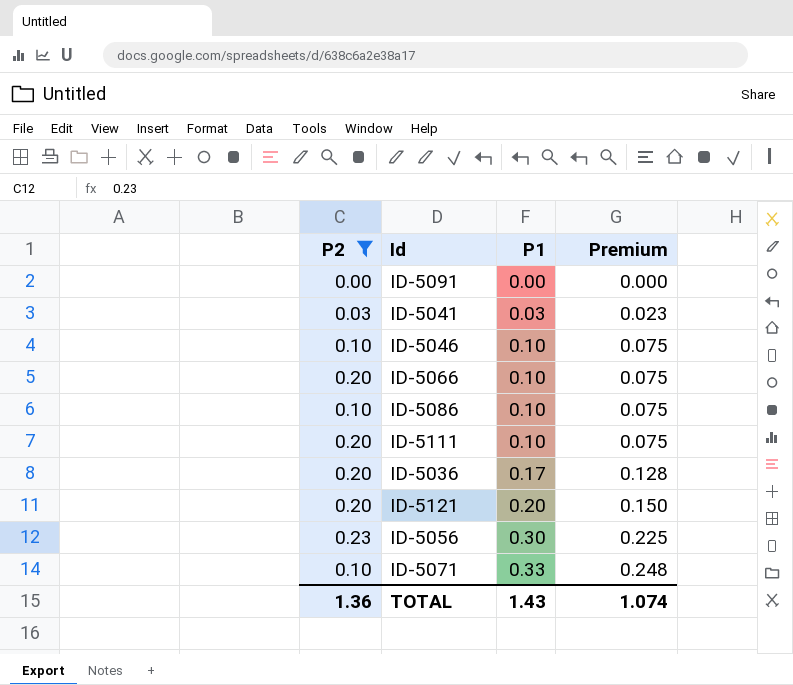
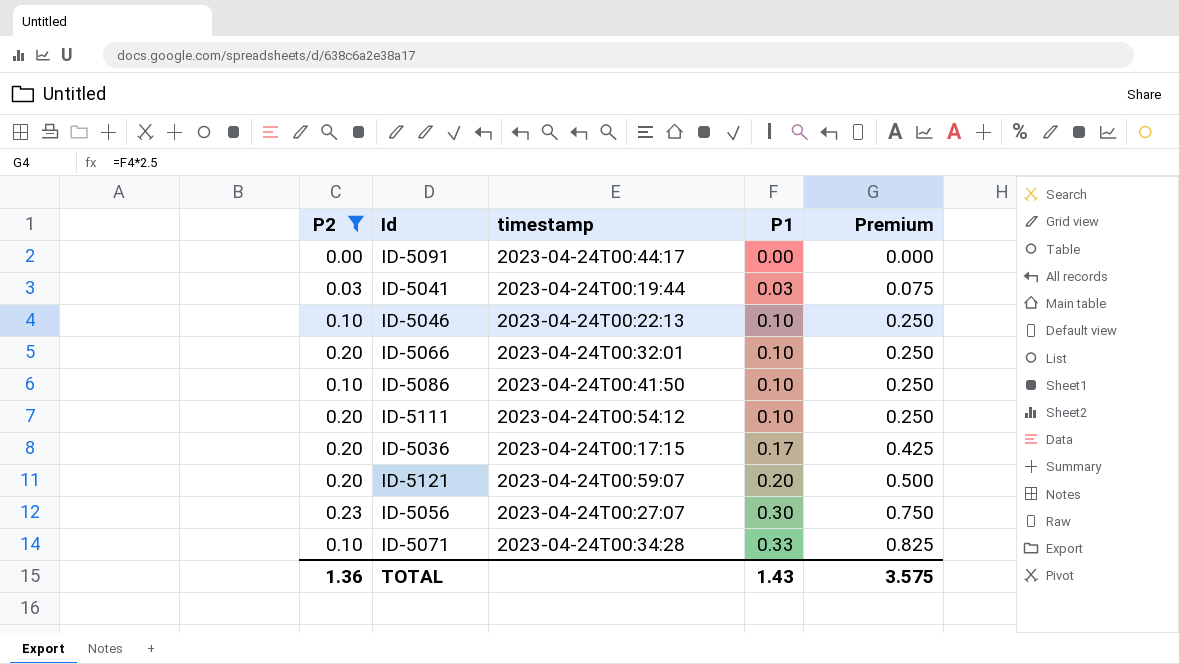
column timestamp | position: none -> 3
column Premium | formula: [P1] * 0.75 -> [P1] * 2.5
TOTAL | Premium: 1.074 -> 3.575

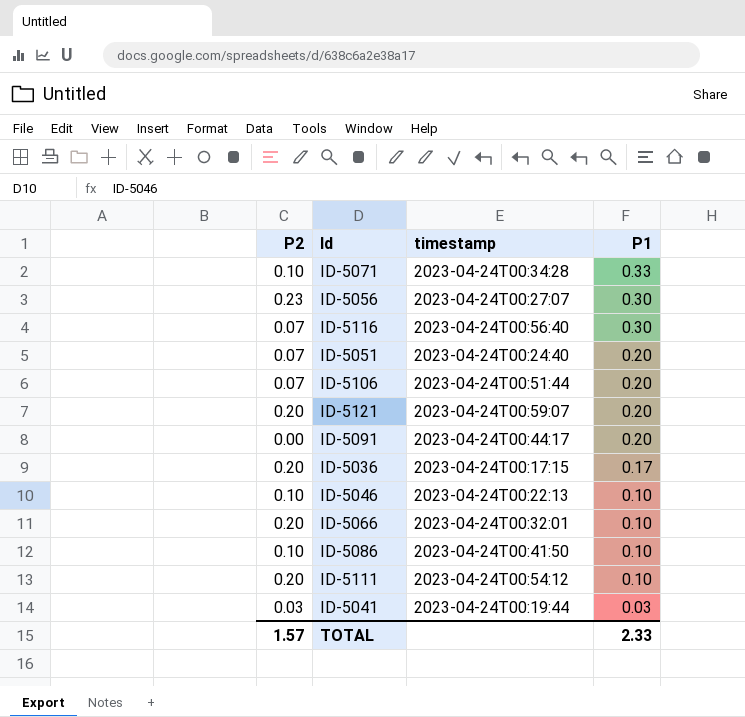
filter: P2 != 0.07 -> none
row order: P1 ascending -> P1 descending
column Premium | formula: [P1] * 2.5 -> none
ID-5091 | P1: 0.00 -> 0.20
TOTAL | P2: 1.36 -> 1.57
TOTAL | P1: 1.43 -> 2.33

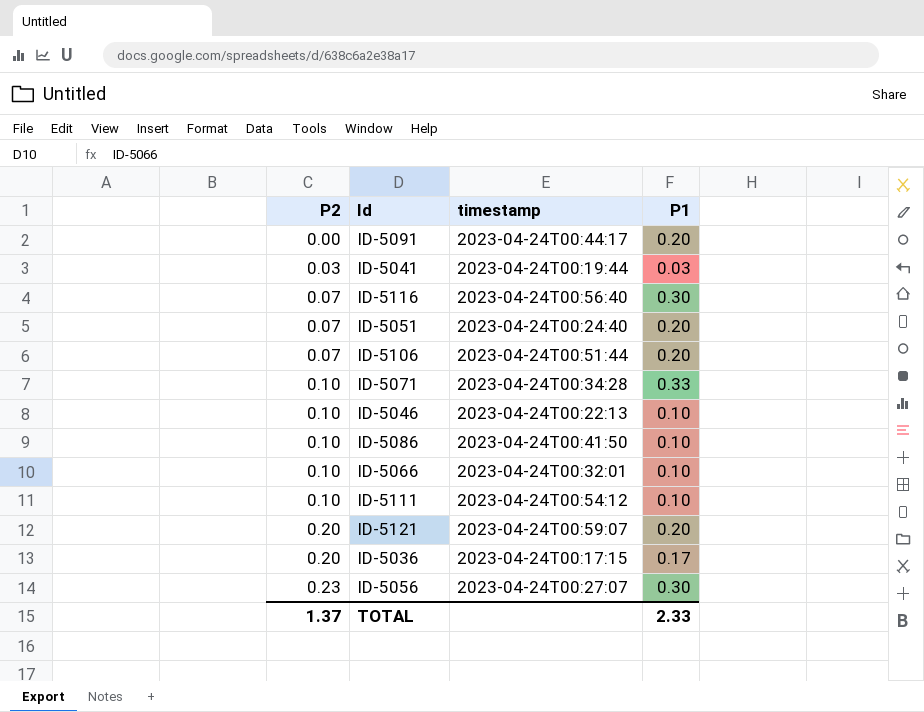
row order: P1 descending -> P2 ascending
ID-5066 | P2: 0.20 -> 0.10
ID-5111 | P2: 0.20 -> 0.10
TOTAL | P2: 1.57 -> 1.37

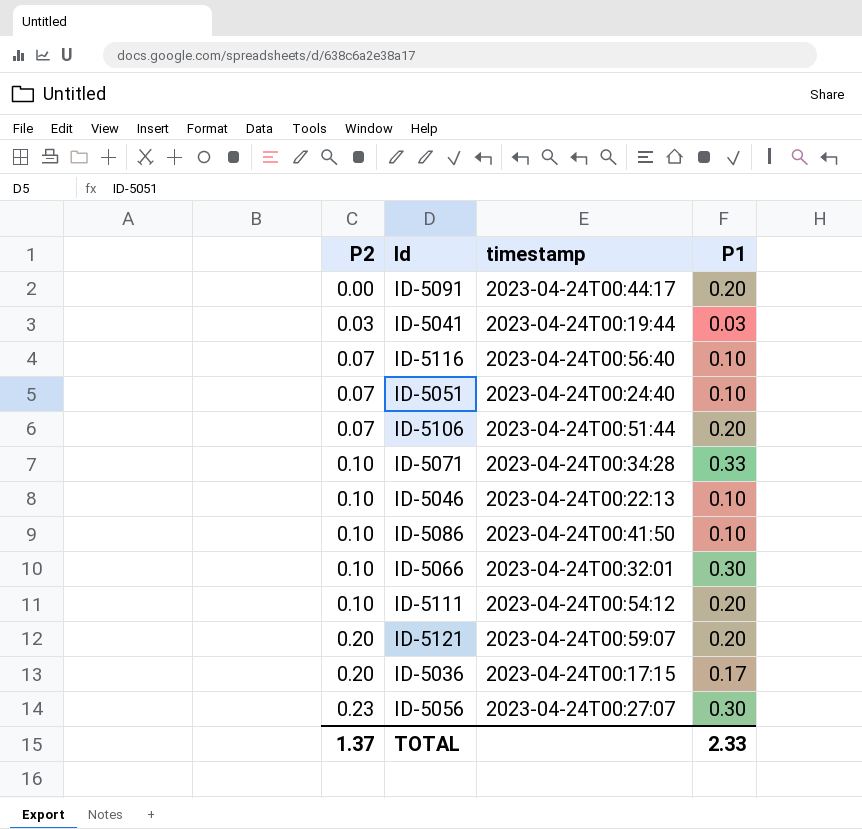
ID-5116 | P1: 0.30 -> 0.10
ID-5051 | P1: 0.20 -> 0.10
ID-5066 | P1: 0.10 -> 0.30
ID-5111 | P1: 0.10 -> 0.20

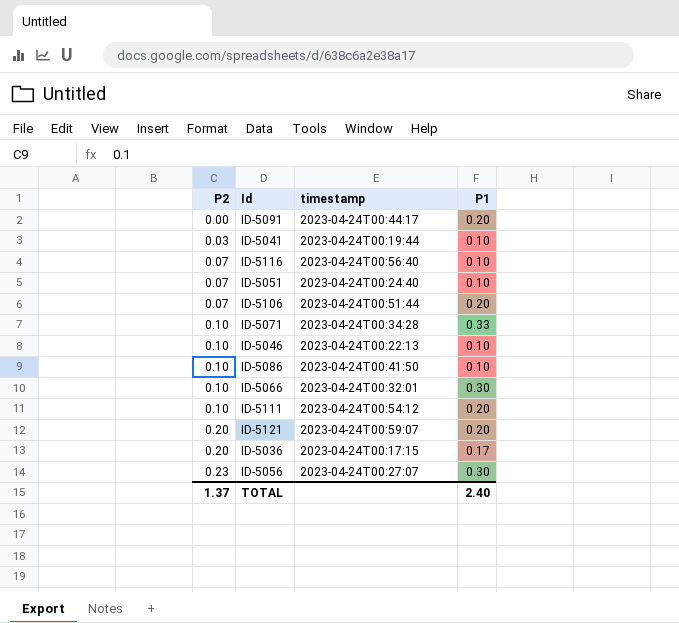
ID-5041 | P1: 0.03 -> 0.10
TOTAL | P1: 2.33 -> 2.40

